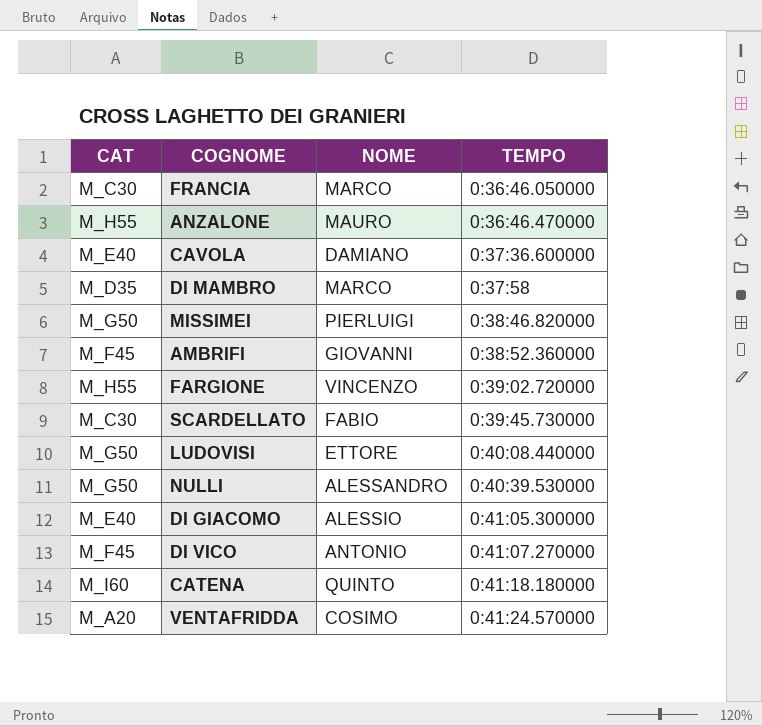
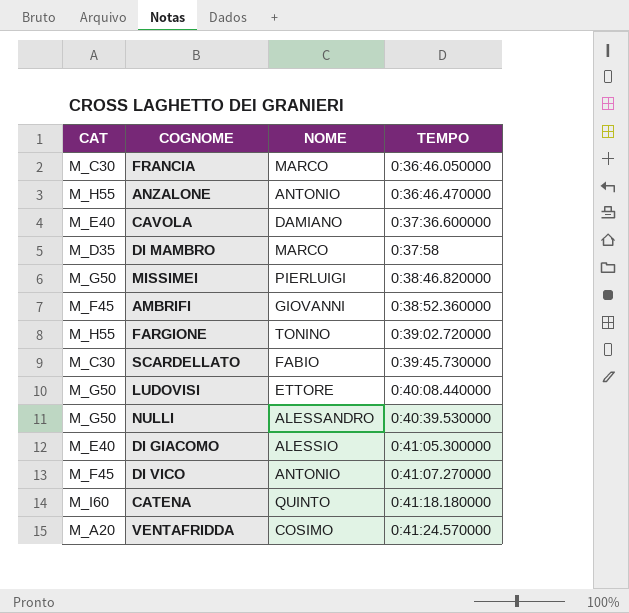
ANZALONE | NOME: MAURO -> ANTONIO
FARGIONE | NOME: VINCENZO -> TONINO

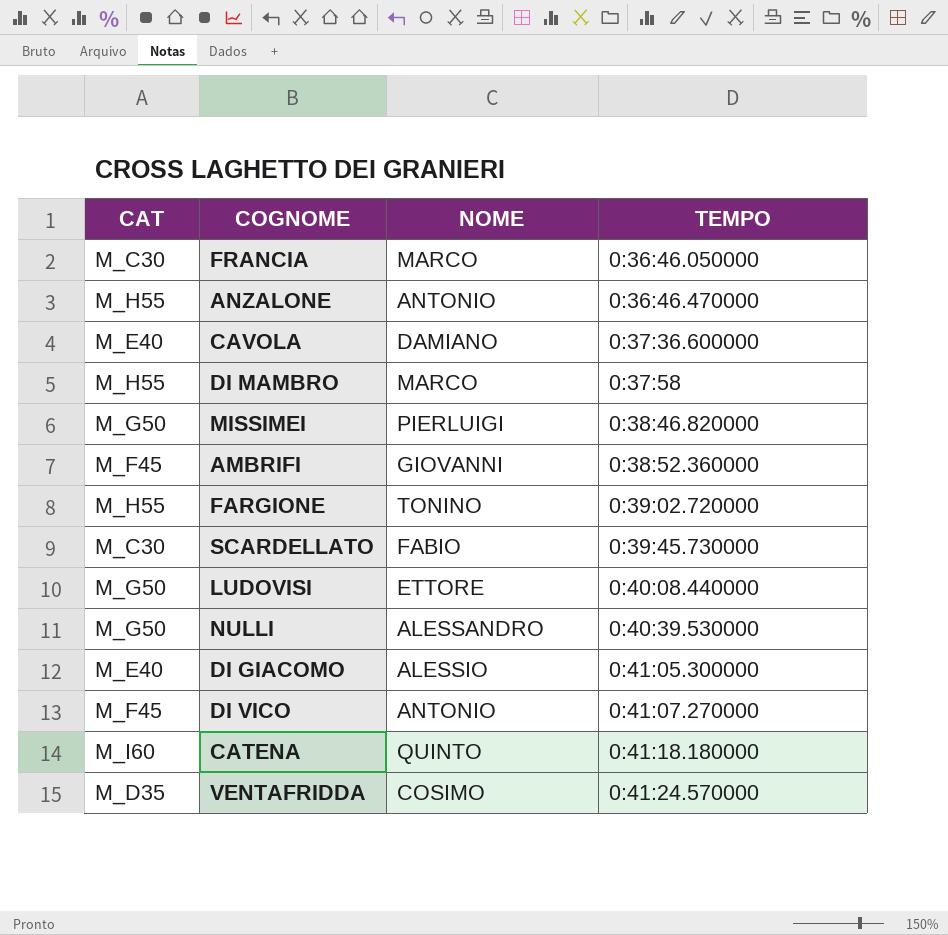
DI MAMBRO | CAT: M_D35 -> M_H55
VENTAFRIDDA | CAT: M_A20 -> M_D35

